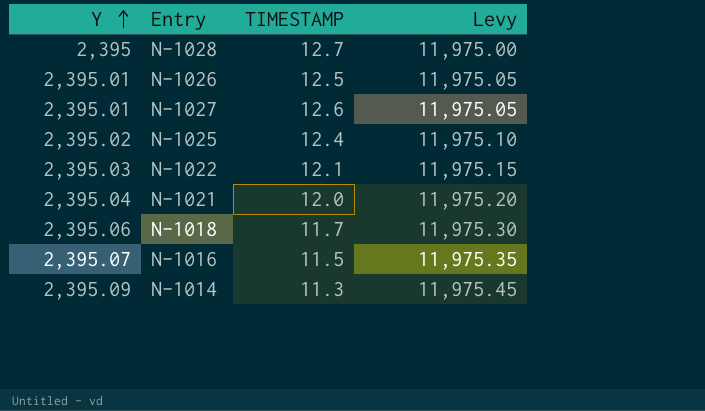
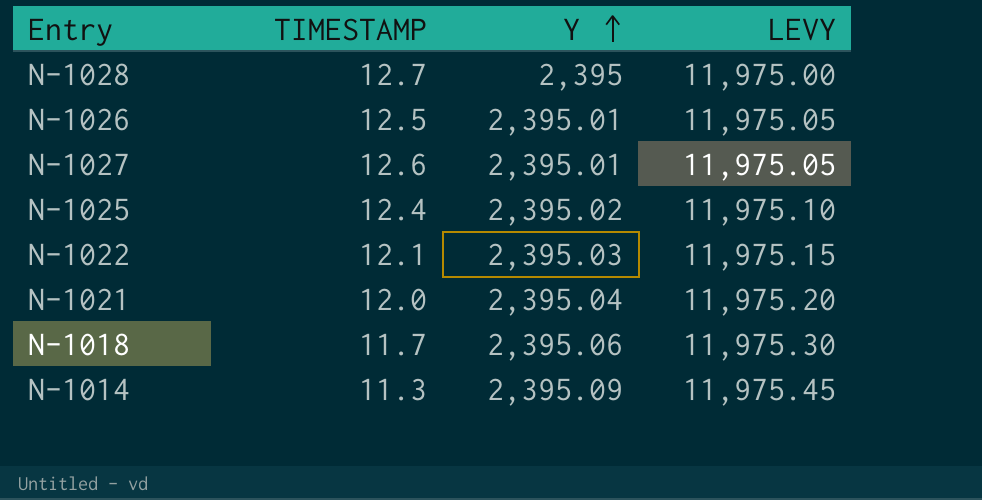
column Y | position: 1 -> 3
column name: Levy -> LEVY
row N-1016: 2,395.07 | 11.5 | 11,975.35 -> none

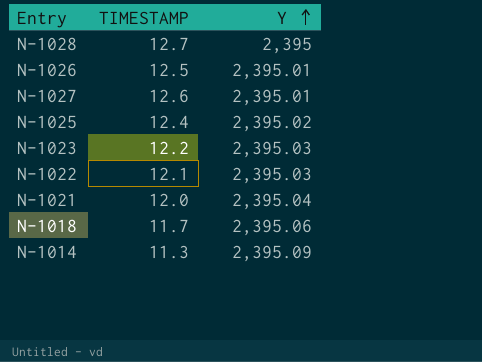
column LEVY | formula: [Y] * 5 -> none
row N-1023: none -> 12.2 | 2,395.03

